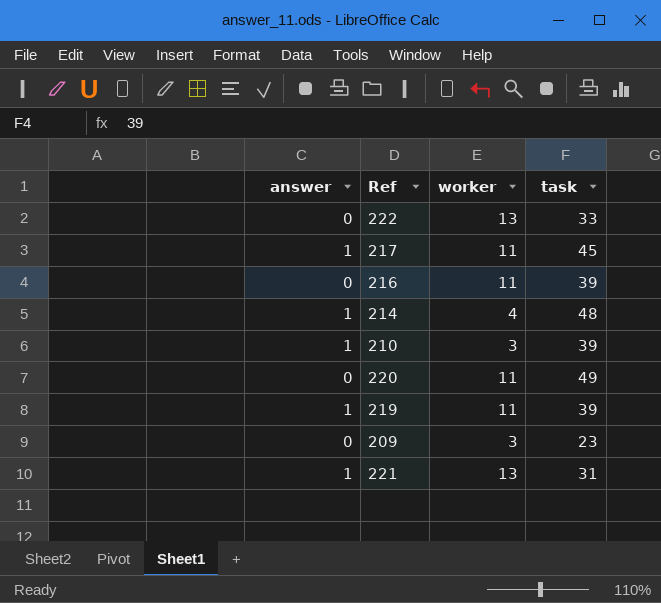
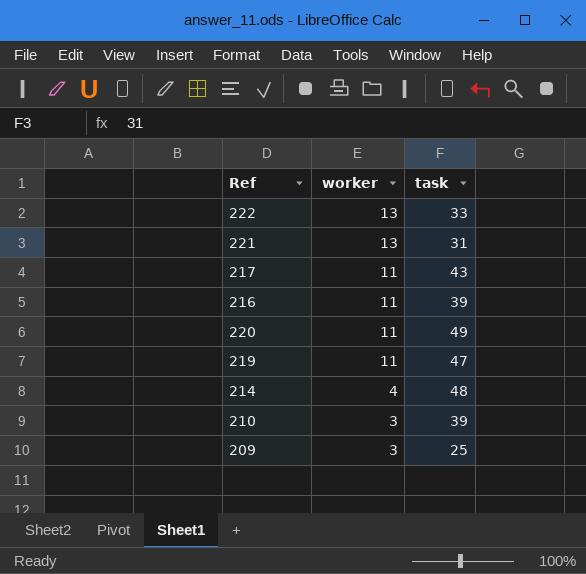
row order: none -> worker descending
column answer | position: 1 -> none
217 | task: 45 -> 43
219 | task: 39 -> 47
209 | task: 23 -> 25

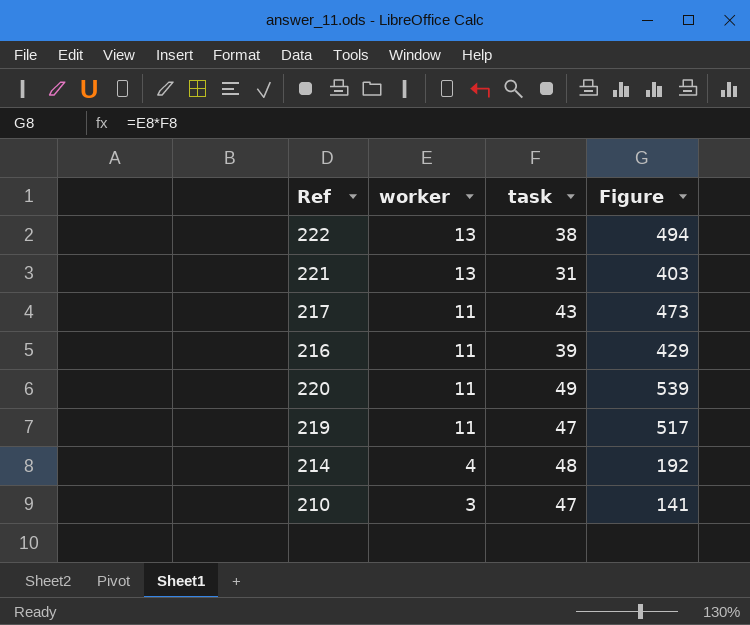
column Figure | formula: none -> [worker] * [task]
row 209: 3 | 25 -> none
222 | task: 33 -> 38
210 | task: 39 -> 47

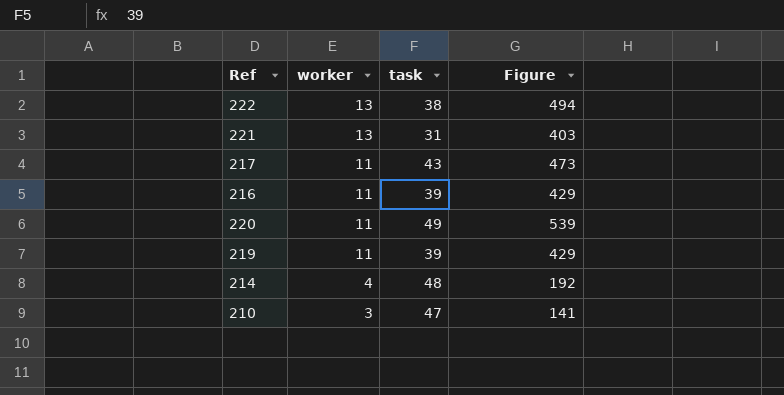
219 | task: 47 -> 39
219 | Figure: 517 -> 429

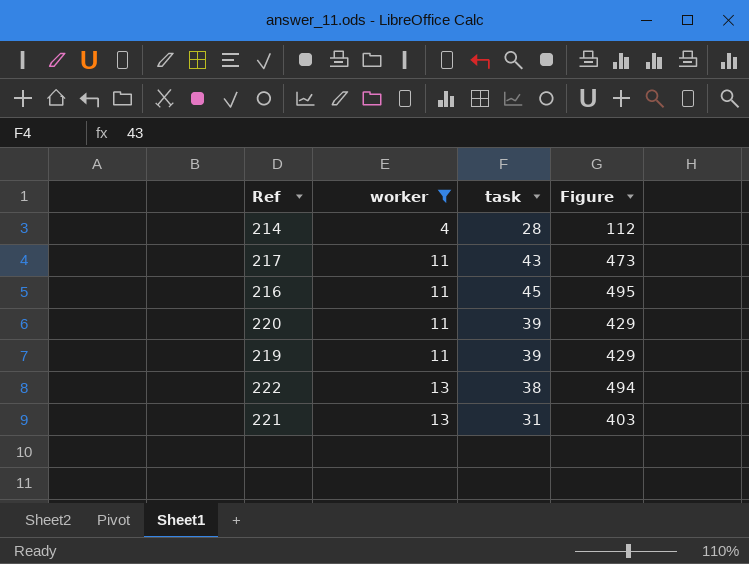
filter: none -> worker != 3
row order: worker descending -> worker ascending
214 | task: 48 -> 28
214 | Figure: 192 -> 112
216 | task: 39 -> 45
216 | Figure: 429 -> 495
220 | task: 49 -> 39
220 | Figure: 539 -> 429

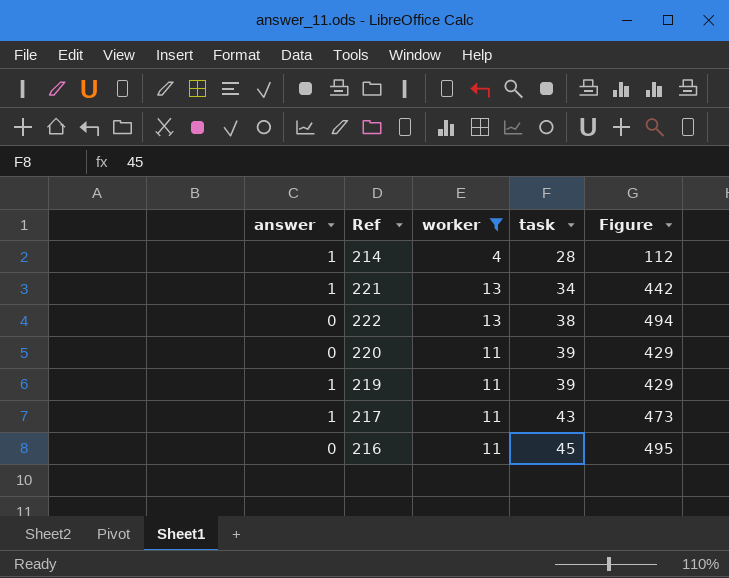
row order: worker ascending -> task ascending
column answer | position: none -> 1
221 | task: 31 -> 34
221 | Figure: 403 -> 442

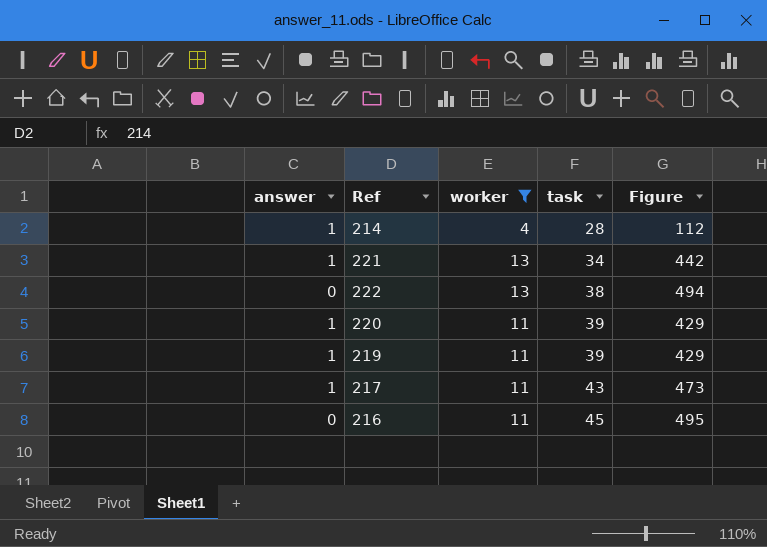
220 | answer: 0 -> 1

